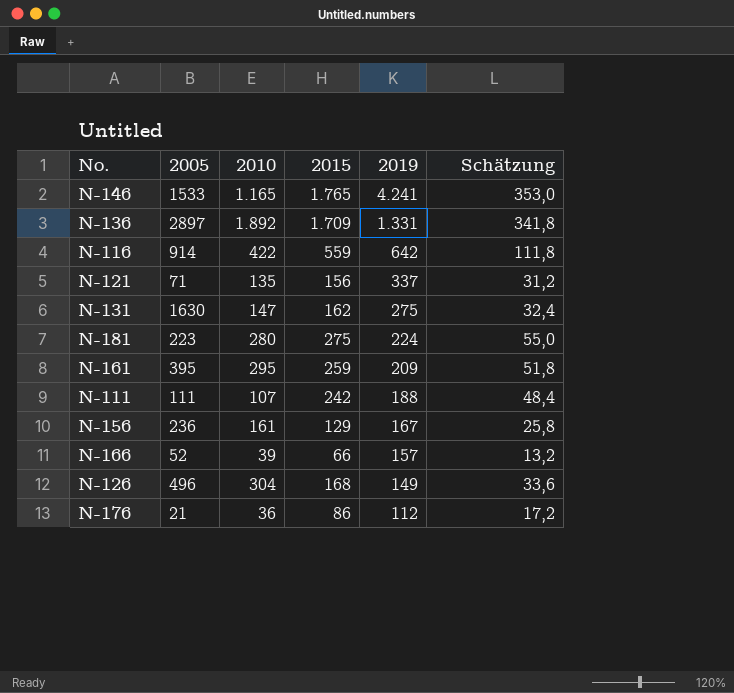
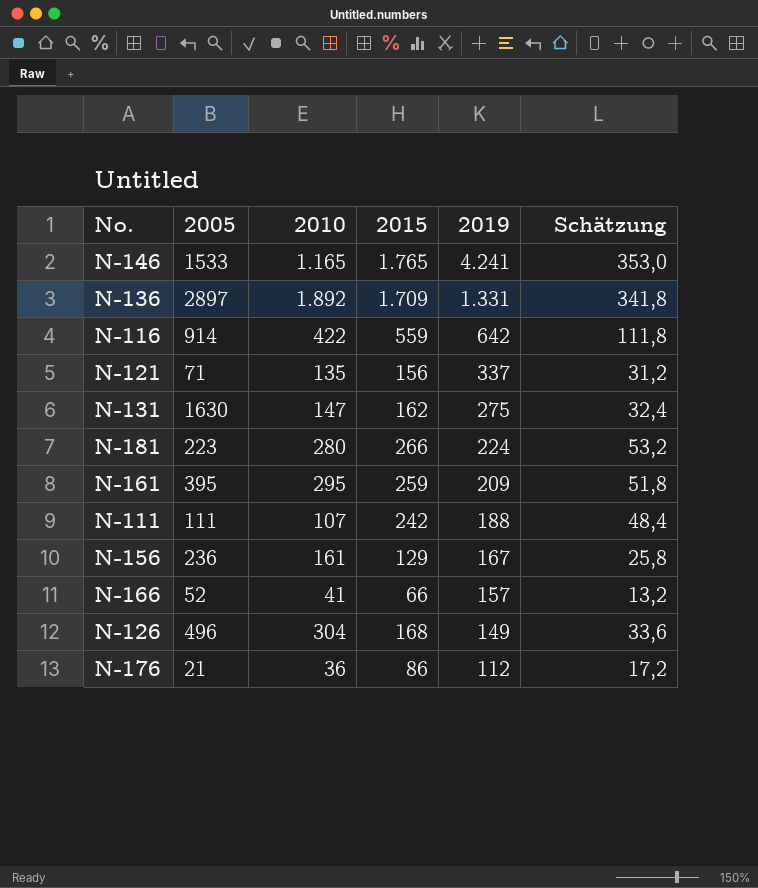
N-181 | 2015: 275 -> 266
N-181 | Schätzung: 55,0 -> 53,2
N-166 | 2010: 39 -> 41

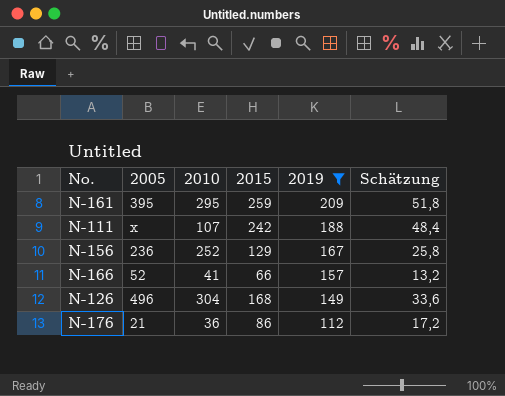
filter: none -> 2019 <= 209
N-111 | 2005: 111 -> x
N-156 | 2010: 161 -> 252

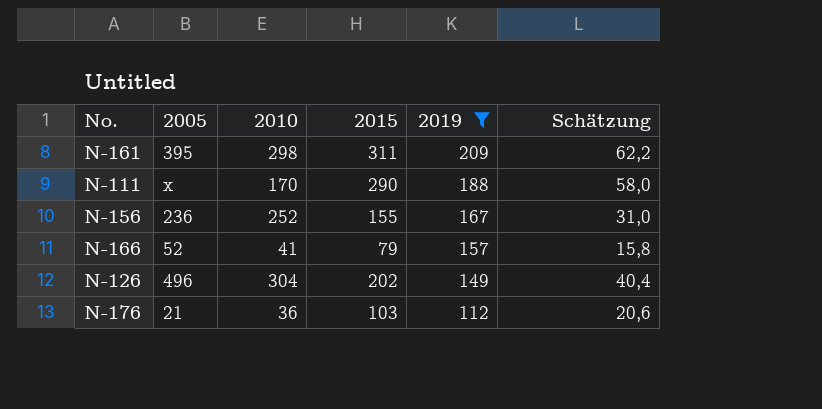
N-161 | 2010: 295 -> 298
N-161 | 2015: 259 -> 311
N-161 | Schätzung: 51,8 -> 62,2
N-111 | 2010: 107 -> 170
N-111 | 2015: 242 -> 290
N-111 | Schätzung: 48,4 -> 58,0
N-156 | 2015: 129 -> 155
N-156 | Schätzung: 25,8 -> 31,0
N-166 | 2015: 66 -> 79
N-166 | Schätzung: 13,2 -> 15,8
N-126 | 2015: 168 -> 202
N-126 | Schätzung: 33,6 -> 40,4
N-176 | 2015: 86 -> 103
N-176 | Schätzung: 17,2 -> 20,6

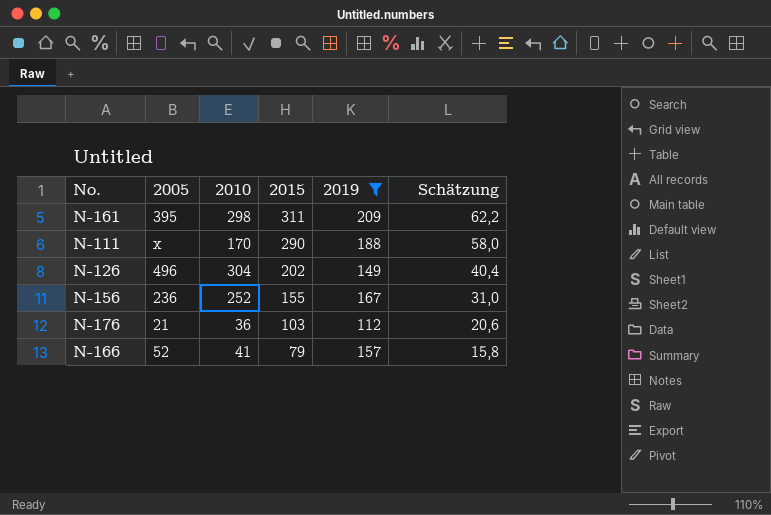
row order: 2019 descending -> 2015 descending

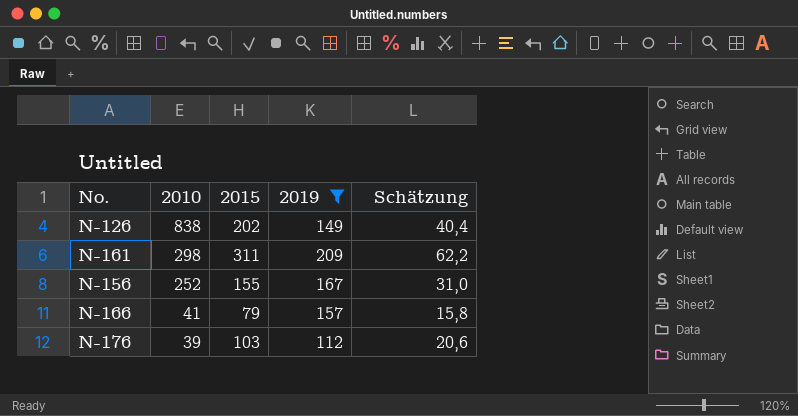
row order: 2015 descending -> 2010 descending
column 2005 | position: 2 -> none
row N-111: x | 170 | 290 | 188 | 58,0 -> none
N-126 | 2010: 304 -> 838
N-176 | 2010: 36 -> 39

